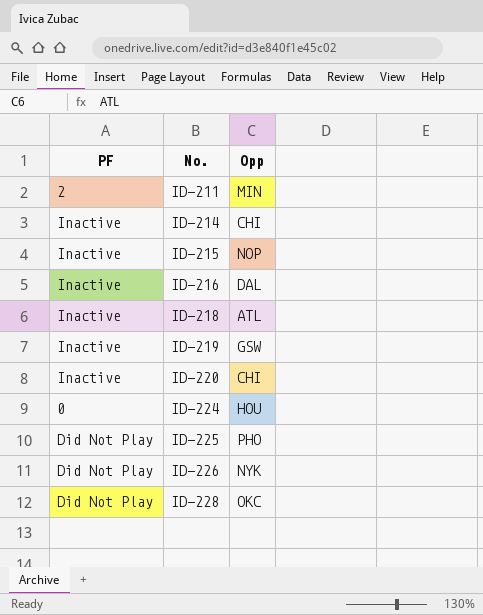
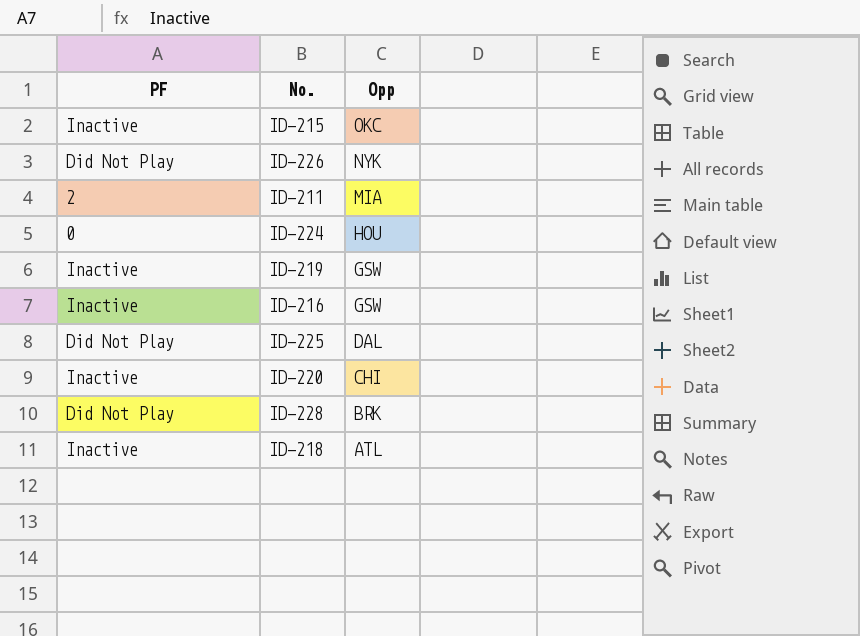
row order: No. ascending -> Opp descending
row ID-214: Inactive | CHI -> none
ID-215 | Opp: NOP -> OKC
ID-211 | Opp: MIN -> MIA
ID-216 | Opp: DAL -> GSW
ID-225 | Opp: PHO -> DAL
ID-228 | Opp: OKC -> BRK

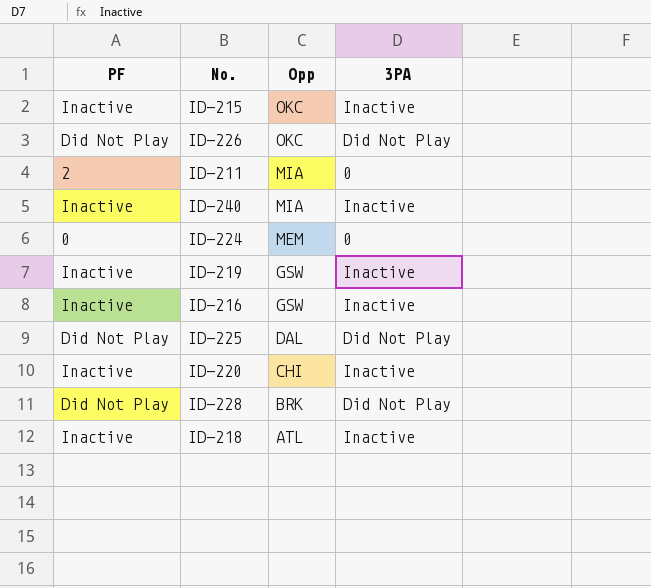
column 3PA | position: none -> 4
ID-226 | Opp: NYK -> OKC
row ID-240: none -> Inactive | MIA | Inactive
ID-224 | Opp: HOU -> MEM

